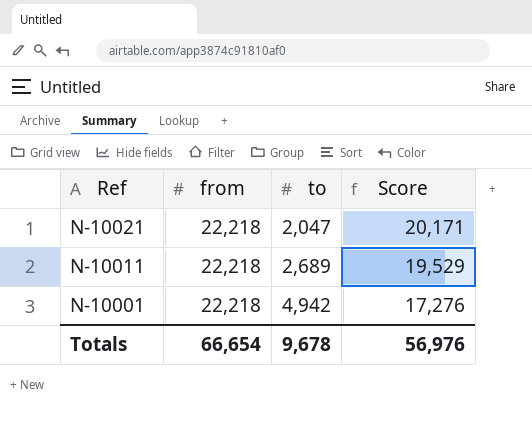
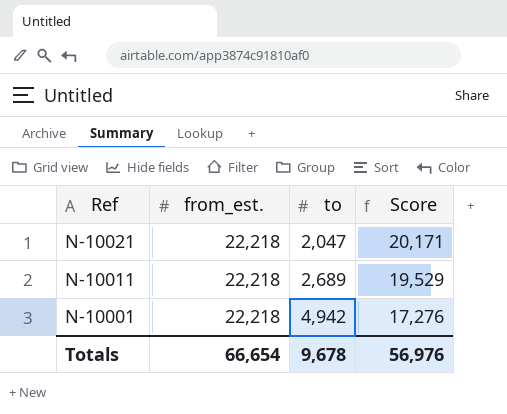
column name: from -> from_est.

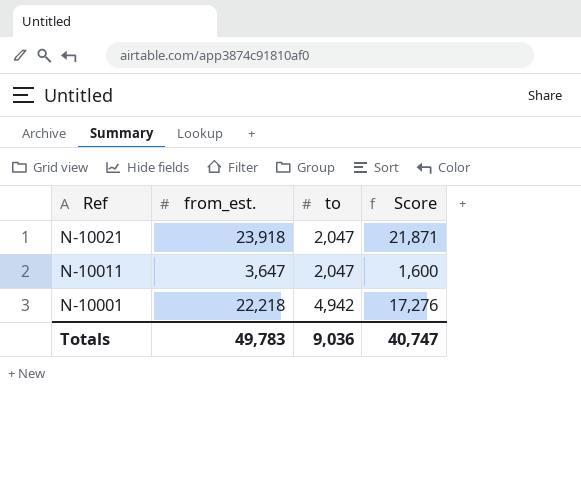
N-10021 | from_est.: 22,218 -> 23,918
N-10021 | Score: 20,171 -> 21,871
N-10011 | from_est.: 22,218 -> 3,647
N-10011 | to: 2,689 -> 2,047
N-10011 | Score: 19,529 -> 1,600
Totals | from_est.: 66,654 -> 49,783
Totals | to: 9,678 -> 9,036
Totals | Score: 56,976 -> 40,747

